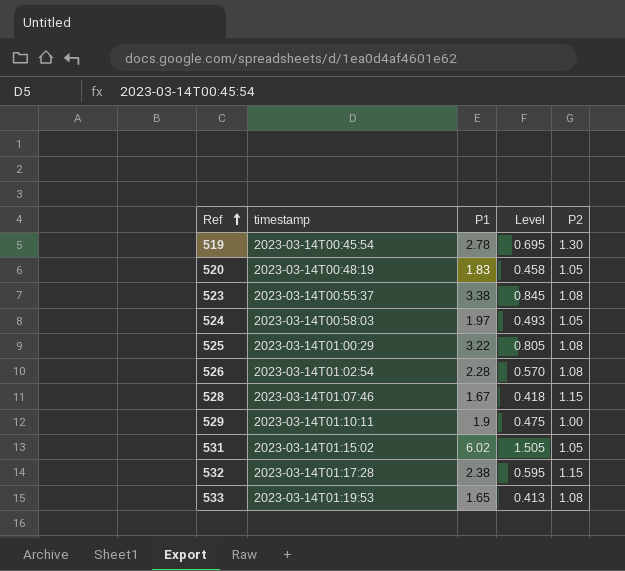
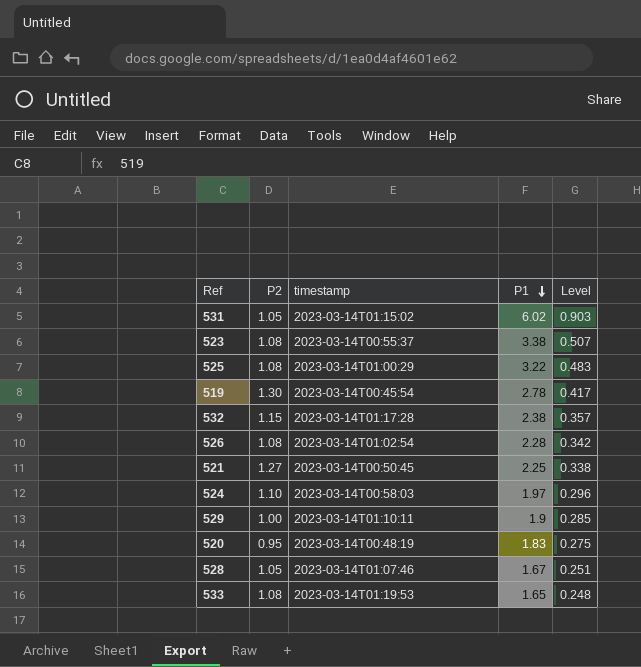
row order: Ref ascending -> P1 descending
column P2 | position: 5 -> 2
column Level | formula: [P1] * 0.25 -> [P1] * 0.15
row 521: none -> 1.27 | 2023-03-14T00:50:45 | 2.25 | 0.338
524 | P2: 1.05 -> 1.10
520 | P2: 1.05 -> 0.95
528 | P2: 1.15 -> 1.05

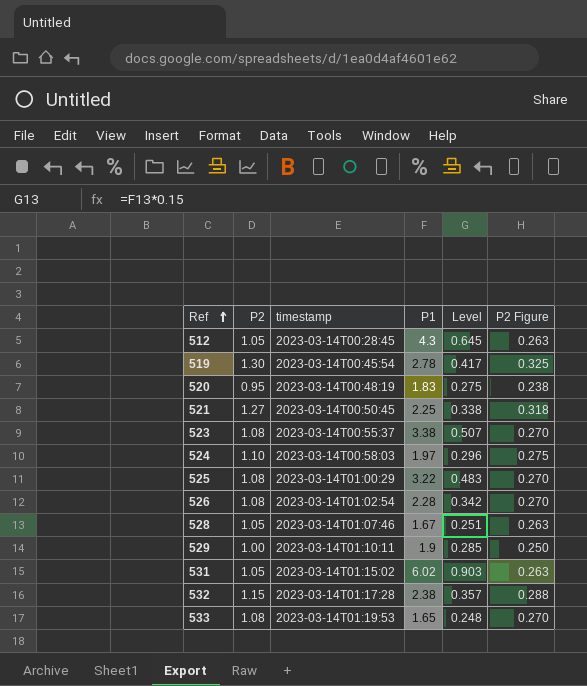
row order: P1 descending -> Ref ascending
column P2 Figure | formula: none -> [P2] * 0.25
row 512: none -> 1.05 | 2023-03-14T00:28:45 | 4.3 | 0.645 | 0.263

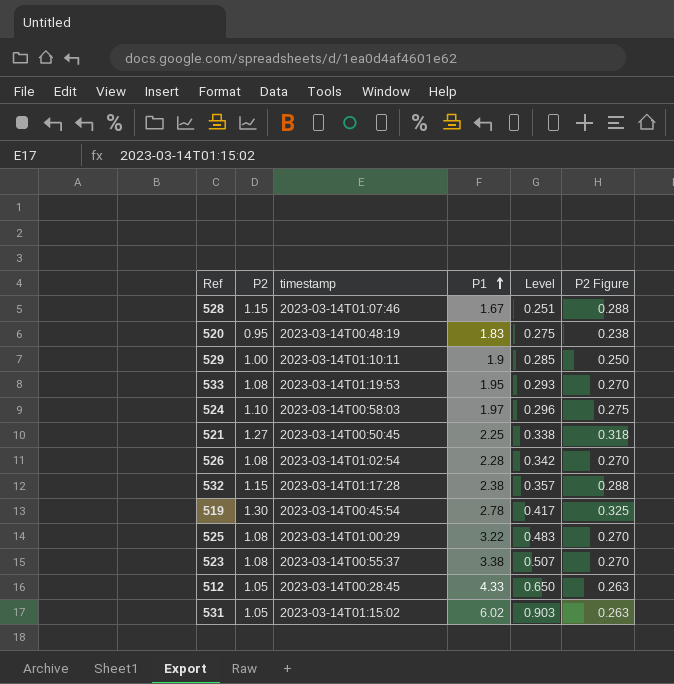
row order: Ref ascending -> P1 ascending
528 | P2: 1.05 -> 1.15
528 | P2 Figure: 0.263 -> 0.288
533 | P1: 1.65 -> 1.95
533 | Level: 0.248 -> 0.293
512 | P1: 4.3 -> 4.33
512 | Level: 0.645 -> 0.650

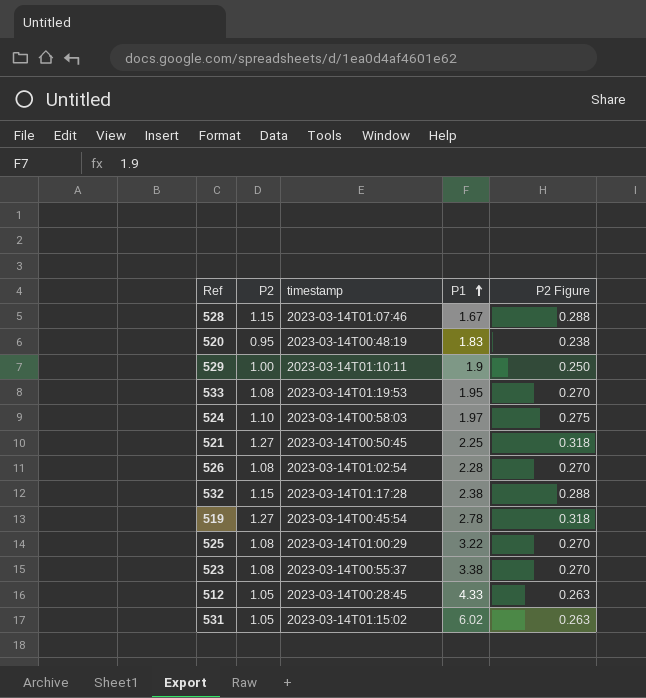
column Level | formula: [P1] * 0.15 -> none
519 | P2: 1.30 -> 1.27
519 | P2 Figure: 0.325 -> 0.318

